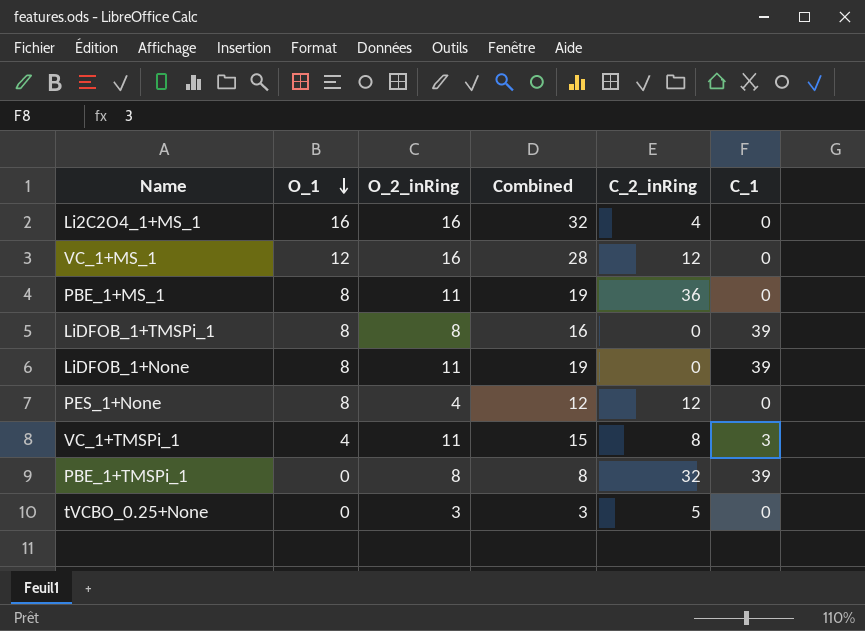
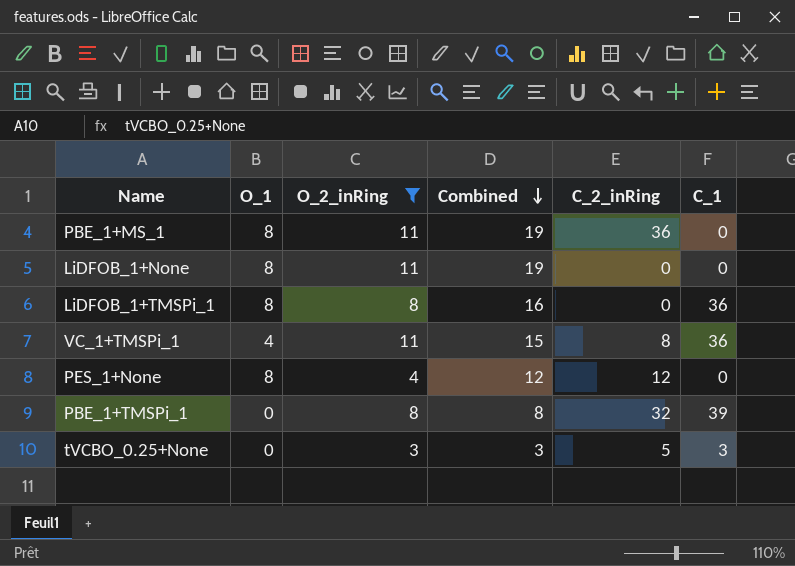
filter: none -> O_2_inRing != 16
row order: O_1 descending -> Combined descending
LiDFOB_1+None | C_1: 39 -> 0
LiDFOB_1+TMSPi_1 | C_1: 39 -> 36
VC_1+TMSPi_1 | C_1: 3 -> 36
tVCBO_0.25+None | C_1: 0 -> 3

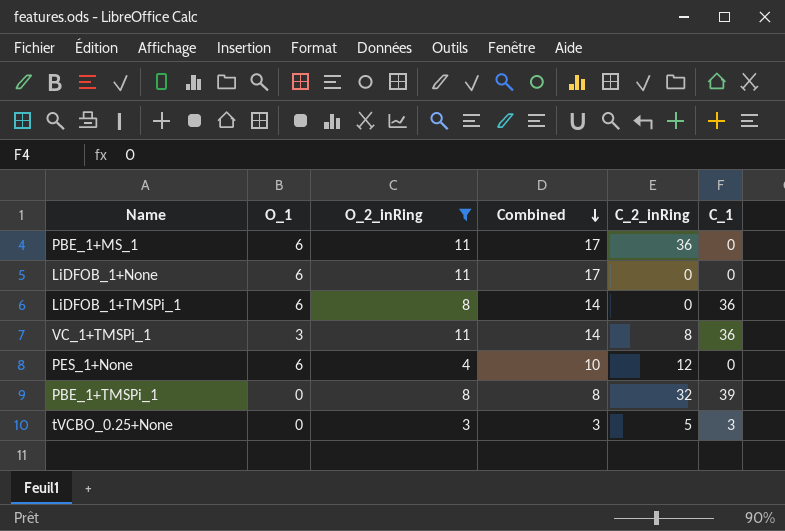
PBE_1+MS_1 | O_1: 8 -> 6
PBE_1+MS_1 | Combined: 19 -> 17
LiDFOB_1+None | O_1: 8 -> 6
LiDFOB_1+None | Combined: 19 -> 17
LiDFOB_1+TMSPi_1 | O_1: 8 -> 6
LiDFOB_1+TMSPi_1 | Combined: 16 -> 14
VC_1+TMSPi_1 | O_1: 4 -> 3
VC_1+TMSPi_1 | Combined: 15 -> 14
PES_1+None | O_1: 8 -> 6
PES_1+None | Combined: 12 -> 10

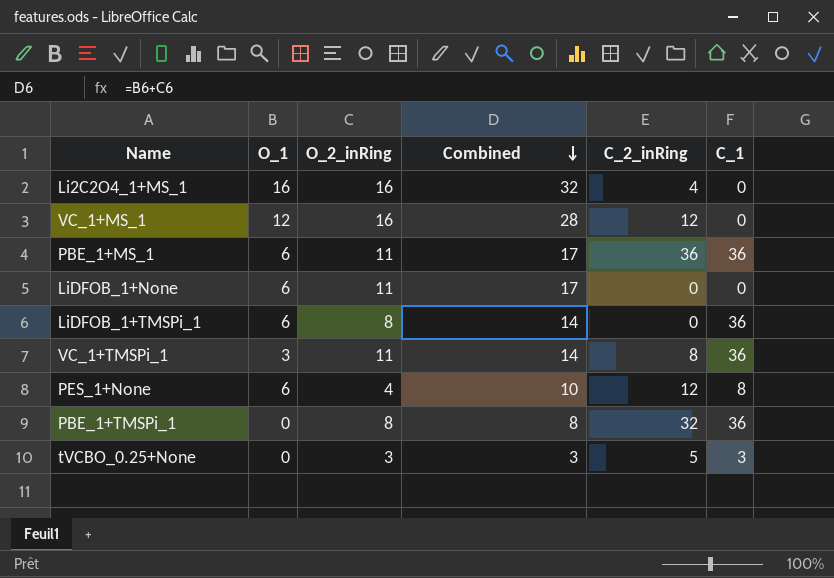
filter: O_2_inRing != 16 -> none
PBE_1+MS_1 | C_1: 0 -> 36
PES_1+None | C_1: 0 -> 8
PBE_1+TMSPi_1 | C_1: 39 -> 36

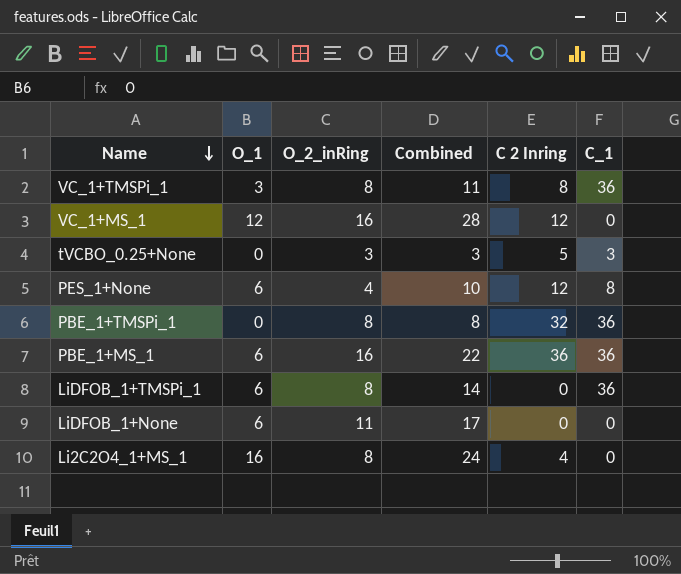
row order: Combined descending -> Name descending
column name: C_2_inRing -> C 2 Inring
VC_1+TMSPi_1 | O_2_inRing: 11 -> 8
VC_1+TMSPi_1 | Combined: 14 -> 11
PBE_1+MS_1 | O_2_inRing: 11 -> 16
PBE_1+MS_1 | Combined: 17 -> 22
Li2C2O4_1+MS_1 | O_2_inRing: 16 -> 8
Li2C2O4_1+MS_1 | Combined: 32 -> 24

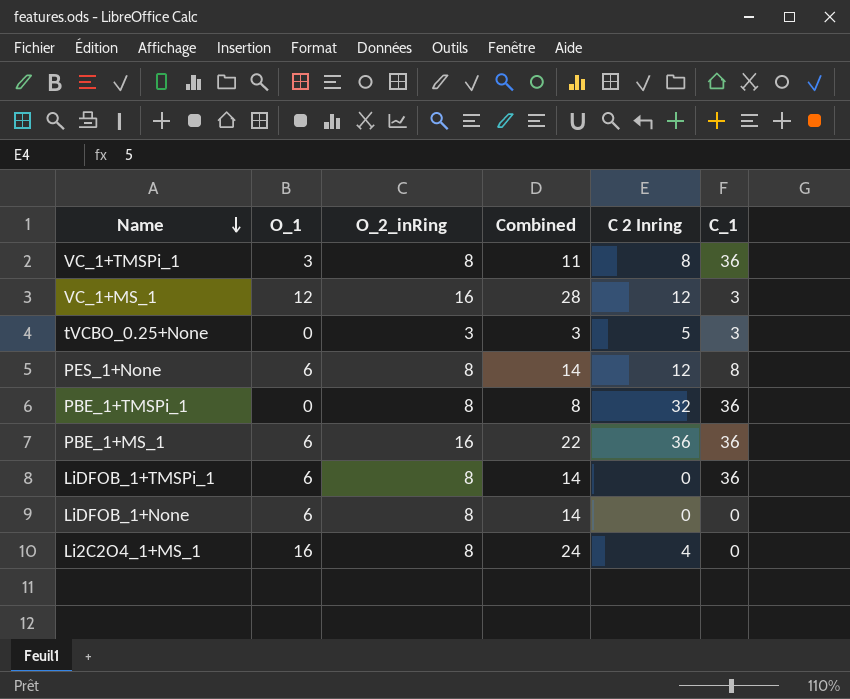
VC_1+MS_1 | C_1: 0 -> 3
PES_1+None | O_2_inRing: 4 -> 8
PES_1+None | Combined: 10 -> 14
LiDFOB_1+None | O_2_inRing: 11 -> 8
LiDFOB_1+None | Combined: 17 -> 14

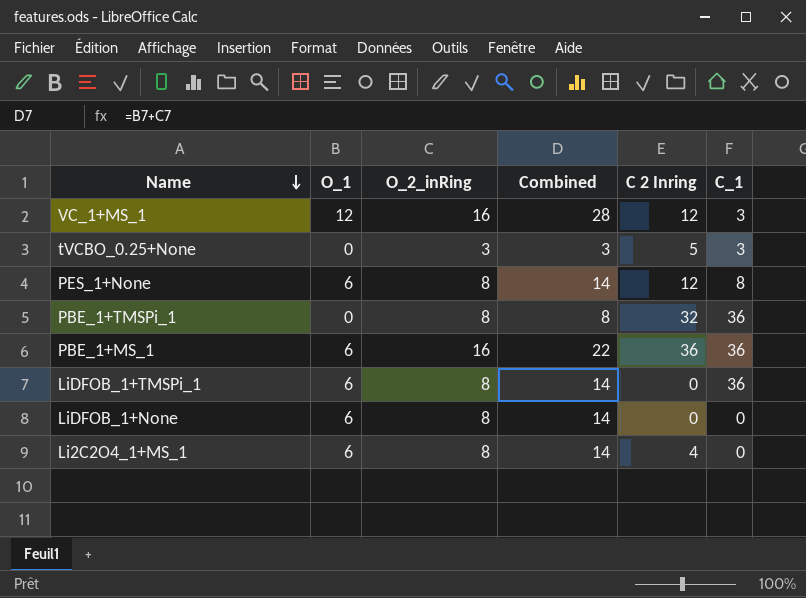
row VC_1+TMSPi_1: 3 | 8 | 11 | 8 | 36 -> none
Li2C2O4_1+MS_1 | O_1: 16 -> 6
Li2C2O4_1+MS_1 | Combined: 24 -> 14

